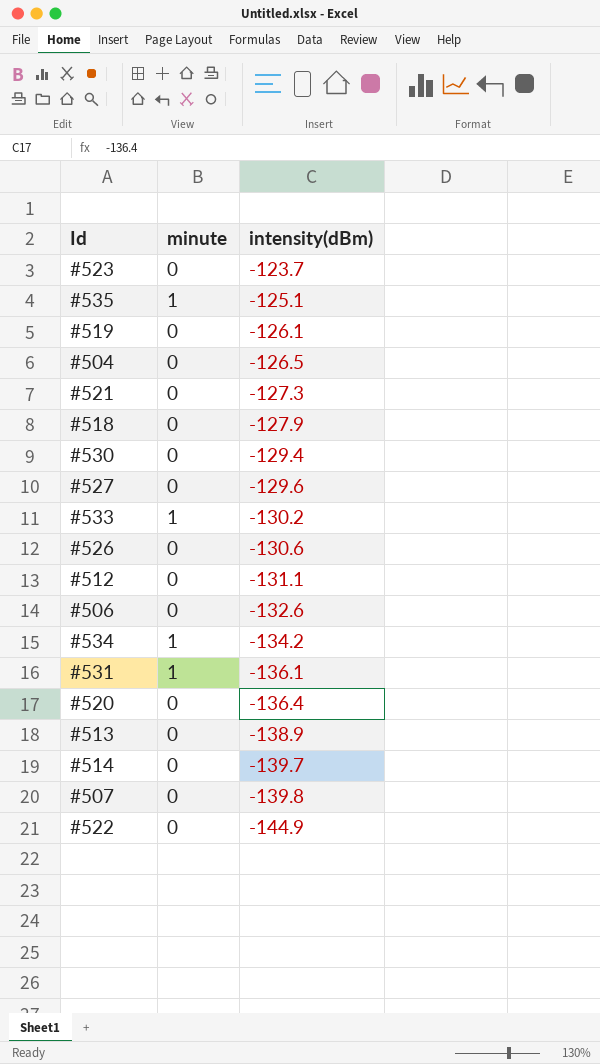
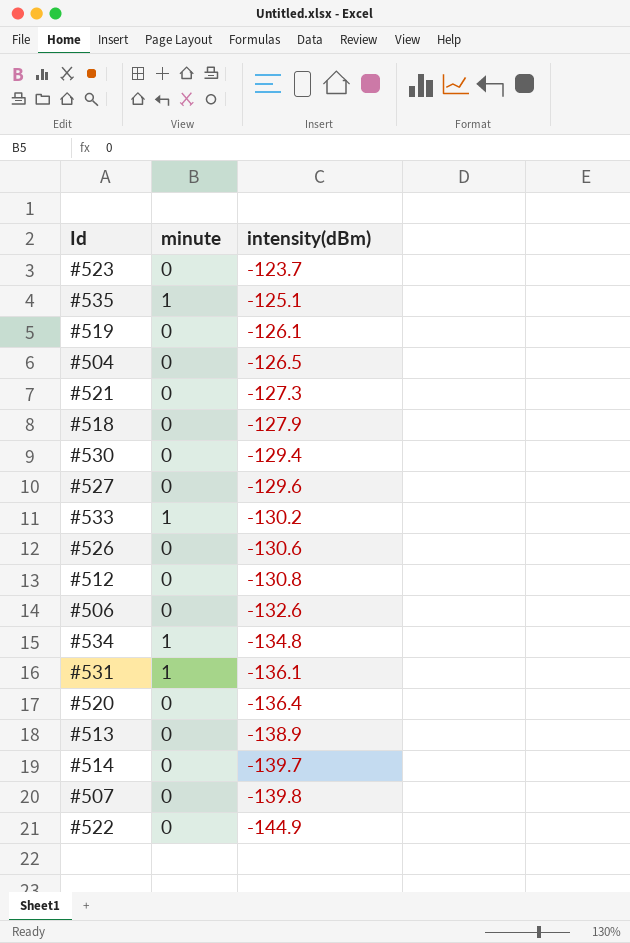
#512 | intensity(dBm): -131.1 -> -130.8
#534 | intensity(dBm): -134.2 -> -134.8

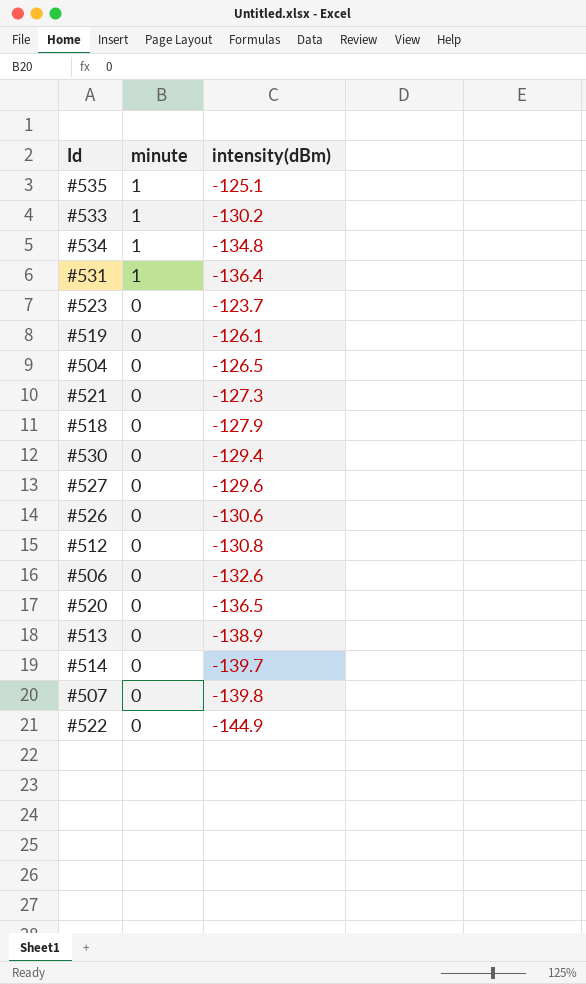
row order: intensity(dBm) descending -> minute descending
#531 | intensity(dBm): -136.1 -> -136.4
#520 | intensity(dBm): -136.4 -> -136.5

